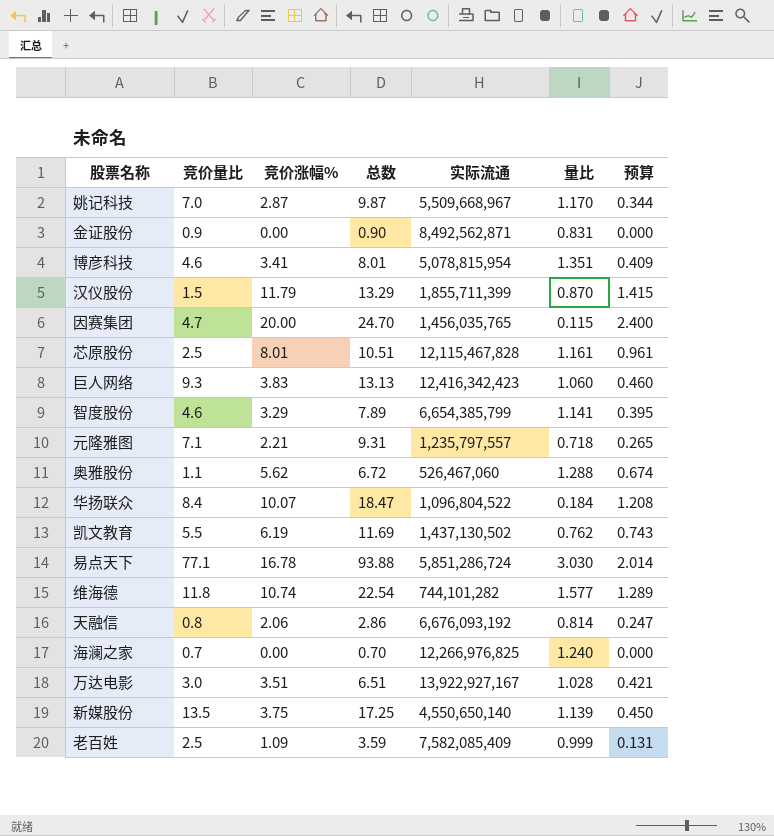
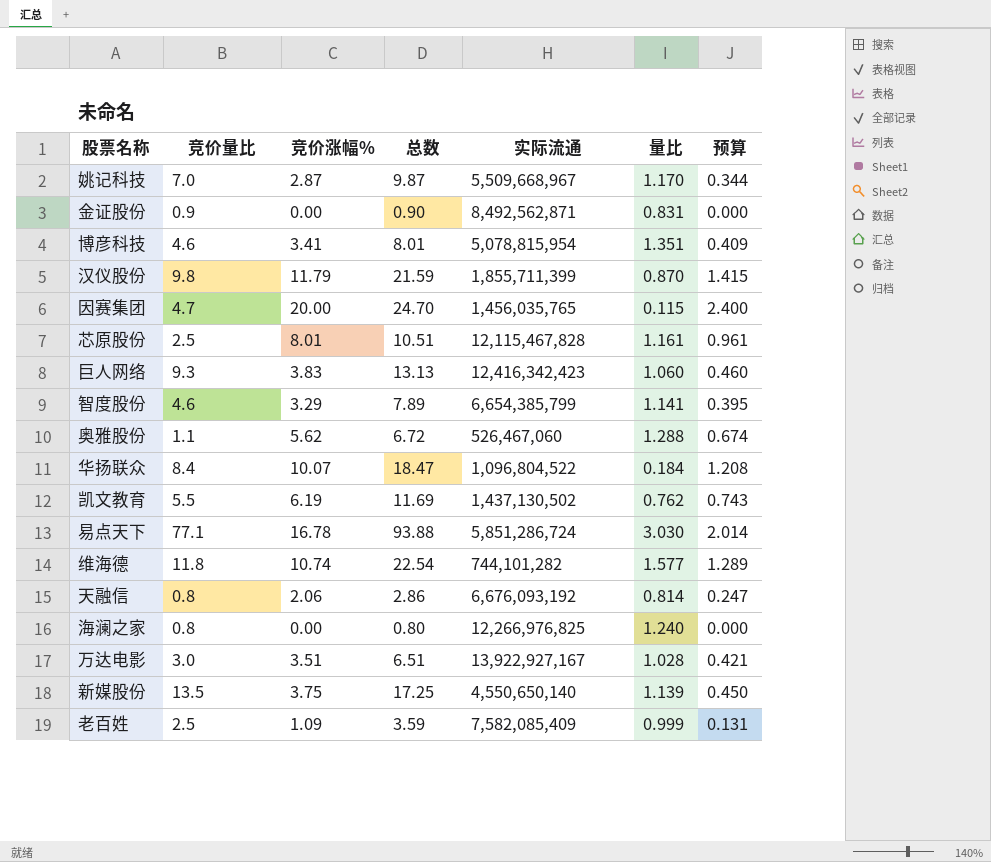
row 元隆雅图: 7.1 | 2.21 | 9.31 | 1,235,797,557 | 0.718 | 0.265 -> none
汉仪股份 | 竞价量比: 1.5 -> 9.8
汉仪股份 | 总数: 13.29 -> 21.59
海澜之家 | 竞价量比: 0.7 -> 0.8
海澜之家 | 总数: 0.70 -> 0.80

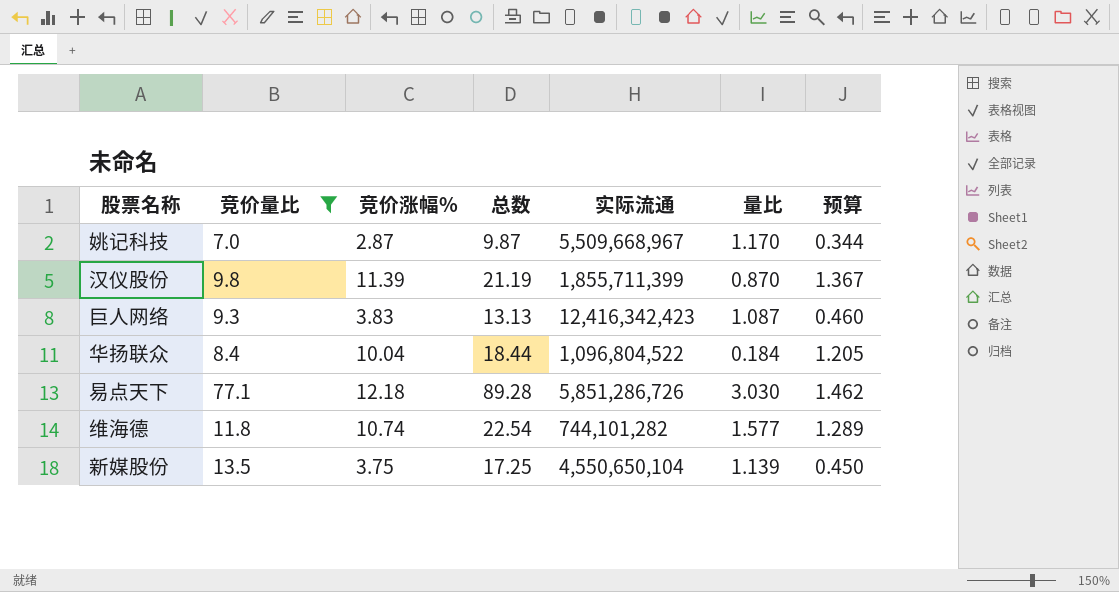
filter: none -> 竞价量比 >= 7.0
汉仪股份 | 竞价涨幅%: 11.79 -> 11.39
汉仪股份 | 总数: 21.59 -> 21.19
汉仪股份 | 预算: 1.415 -> 1.367
巨人网络 | 量比: 1.060 -> 1.087
华扬联众 | 竞价涨幅%: 10.07 -> 10.04
华扬联众 | 总数: 18.47 -> 18.44
华扬联众 | 预算: 1.208 -> 1.205
易点天下 | 竞价涨幅%: 16.78 -> 12.18
易点天下 | 总数: 93.88 -> 89.28
易点天下 | 实际流通: 5,851,286,724 -> 5,851,286,726
易点天下 | 预算: 2.014 -> 1.462
新媒股份 | 实际流通: 4,550,650,140 -> 4,550,650,104

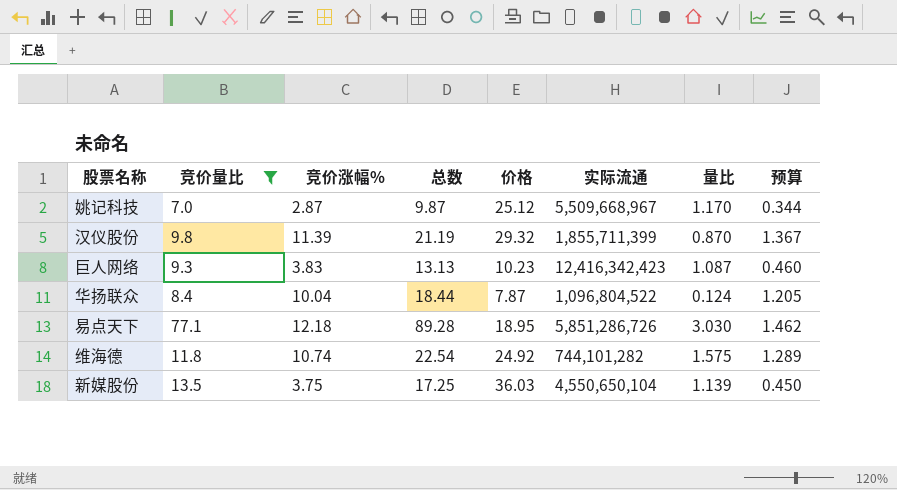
column 价格 | position: none -> 5
华扬联众 | 量比: 0.184 -> 0.124
维海德 | 量比: 1.577 -> 1.575

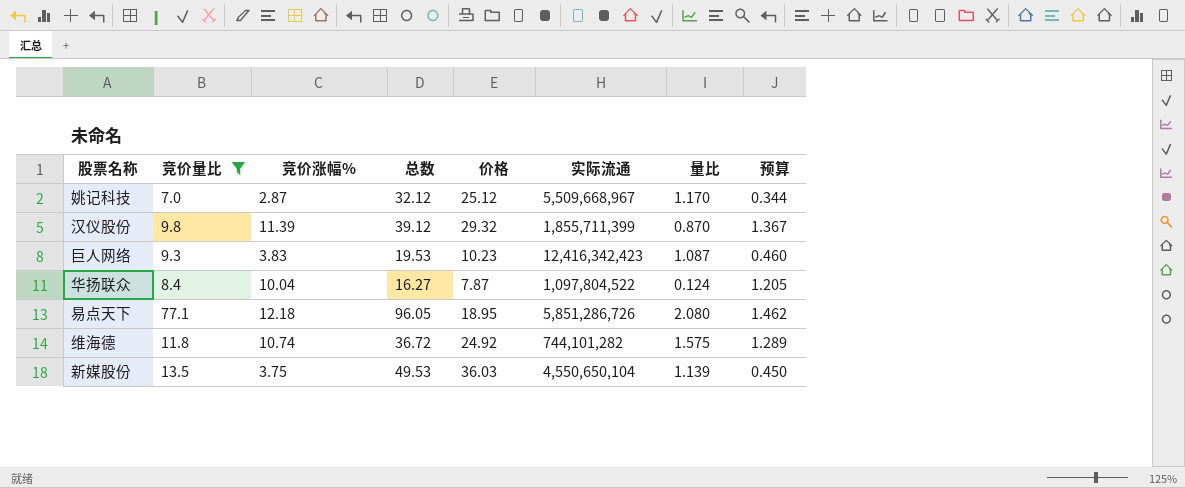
column 总数 | formula: [竞价量比] + [竞价涨幅%] -> [竞价量比] + [价格]
华扬联众 | 实际流通: 1,096,804,522 -> 1,097,804,522
易点天下 | 量比: 3.030 -> 2.080

